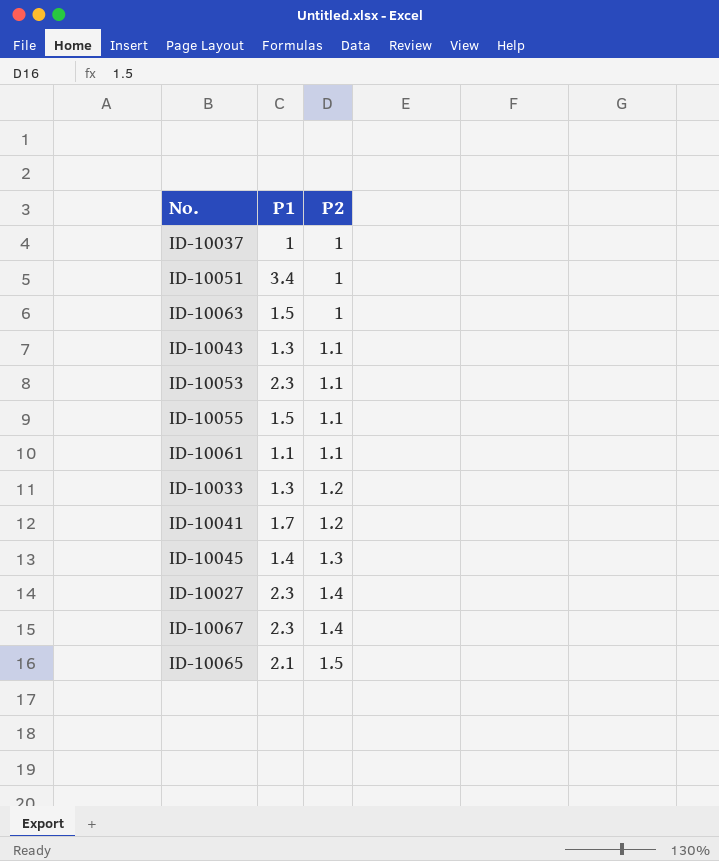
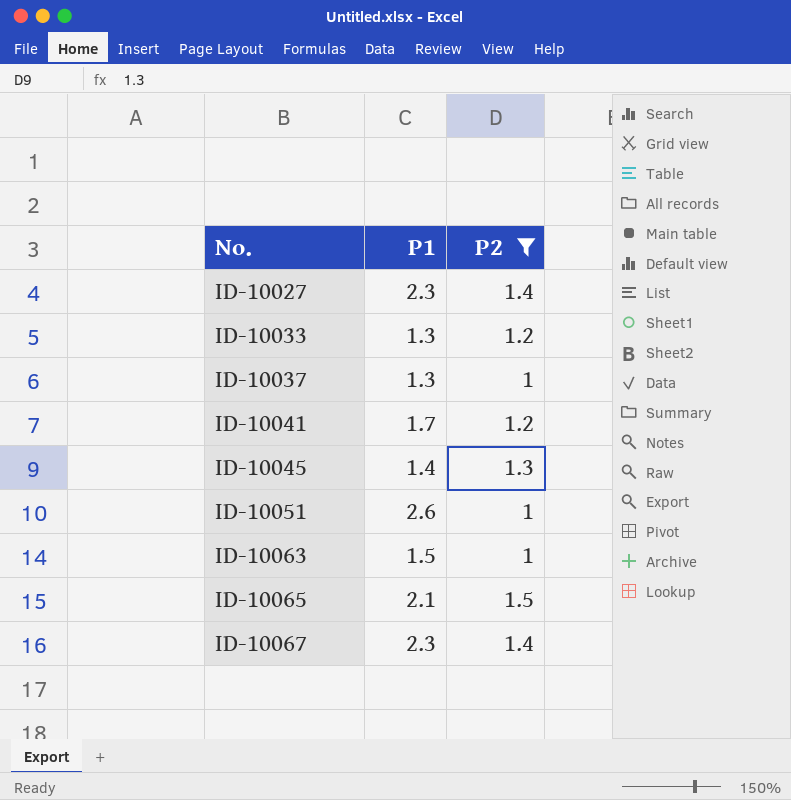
filter: none -> P2 != 1.1
row order: P2 ascending -> No. ascending
ID-10037 | P1: 1 -> 1.3
ID-10051 | P1: 3.4 -> 2.6

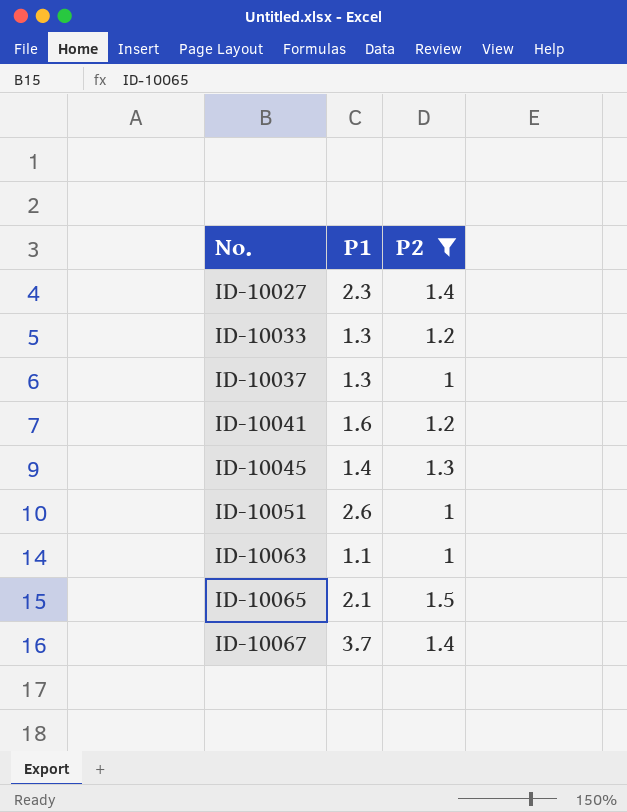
ID-10041 | P1: 1.7 -> 1.6
ID-10063 | P1: 1.5 -> 1.1
ID-10067 | P1: 2.3 -> 3.7

